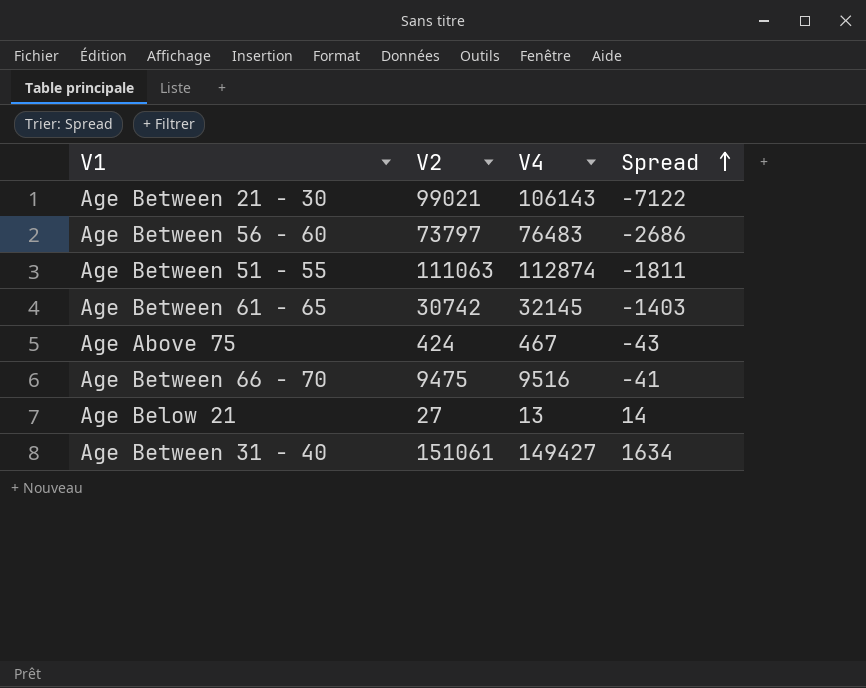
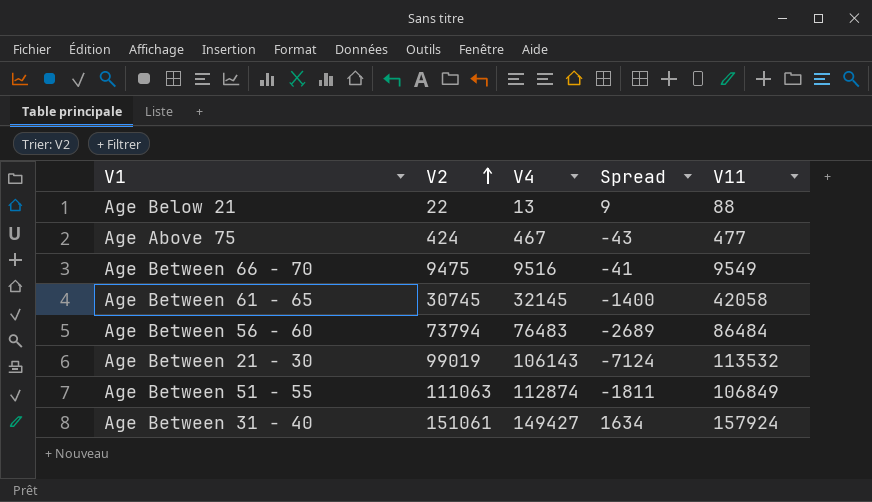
row order: Spread ascending -> V2 ascending
column V11 | position: none -> 5
Age Below 21 | V2: 27 -> 22
Age Below 21 | Spread: 14 -> 9
Age Between 61 - 65 | V2: 30742 -> 30745
Age Between 61 - 65 | Spread: -1403 -> -1400
Age Between 56 - 60 | V2: 73797 -> 73794
Age Between 56 - 60 | Spread: -2686 -> -2689
Age Between 21 - 30 | V2: 99021 -> 99019
Age Between 21 - 30 | Spread: -7122 -> -7124

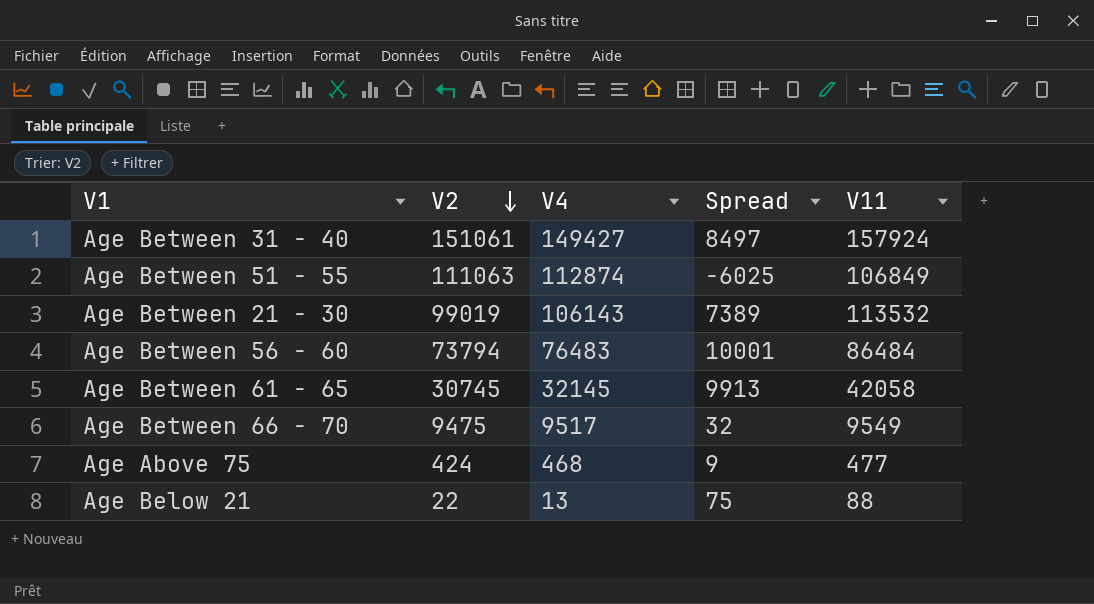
row order: V2 ascending -> V2 descending
column Spread | formula: [V2] - [V4] -> [V11] - [V4]
Age Between 66 - 70 | V4: 9516 -> 9517
Age Above 75 | V4: 467 -> 468

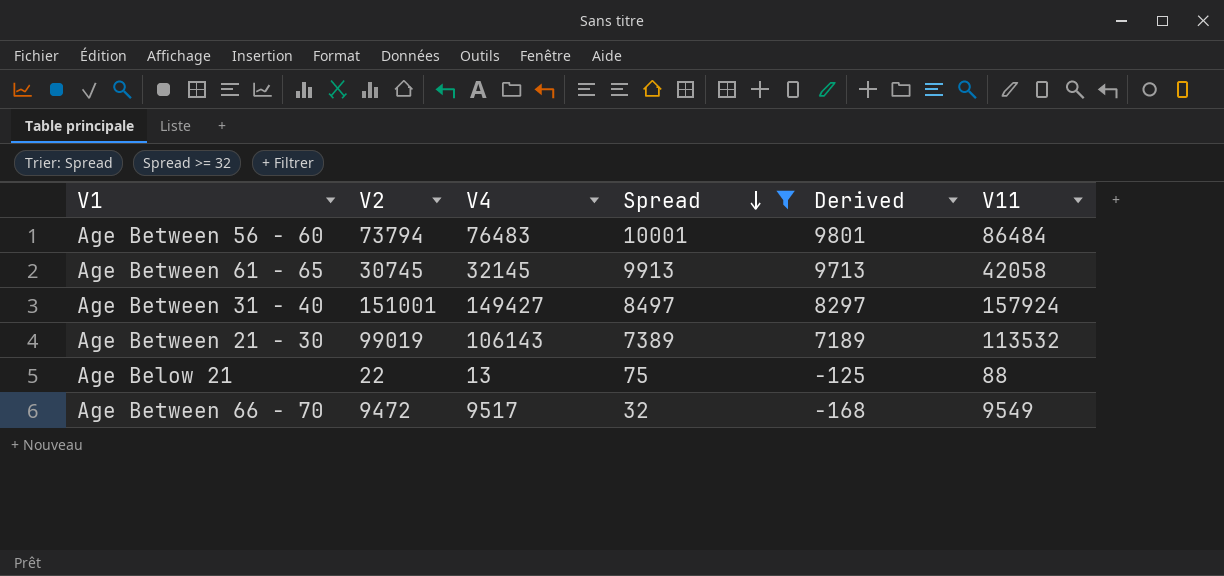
filter: none -> Spread >= 32
row order: V2 descending -> Spread descending
column Derived | formula: none -> [Spread] - 200
Age Between 31 - 40 | V2: 151061 -> 151001
Age Between 66 - 70 | V2: 9475 -> 9472

